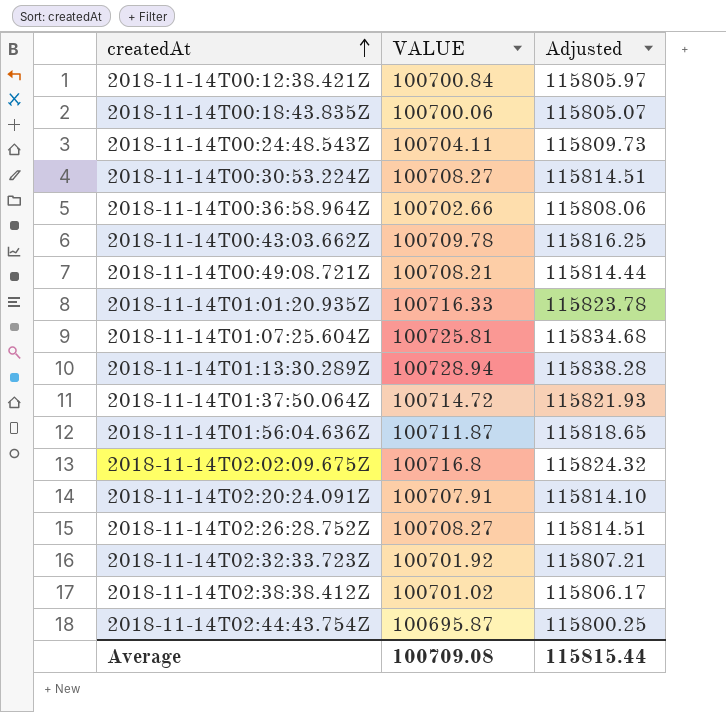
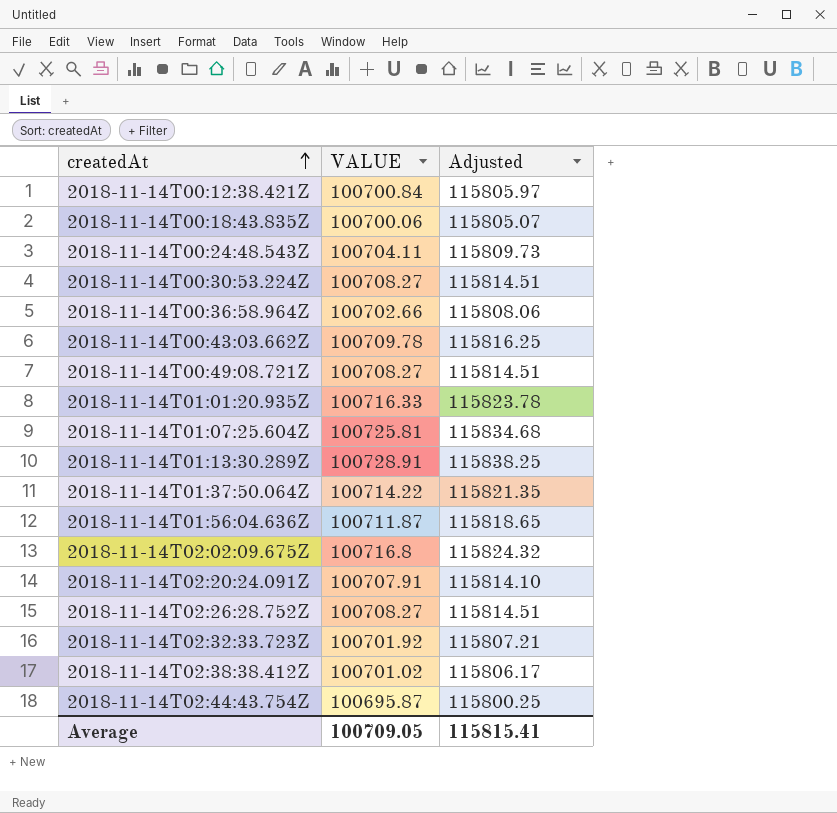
2018-11-14T00:49:08.721Z | VALUE: 100708.21 -> 100708.27
2018-11-14T00:49:08.721Z | Adjusted: 115814.44 -> 115814.51
2018-11-14T01:13:30.289Z | VALUE: 100728.94 -> 100728.91
2018-11-14T01:13:30.289Z | Adjusted: 115838.28 -> 115838.25
2018-11-14T01:37:50.064Z | VALUE: 100714.72 -> 100714.22
2018-11-14T01:37:50.064Z | Adjusted: 115821.93 -> 115821.35
Average | VALUE: 100709.08 -> 100709.05
Average | Adjusted: 115815.44 -> 115815.41

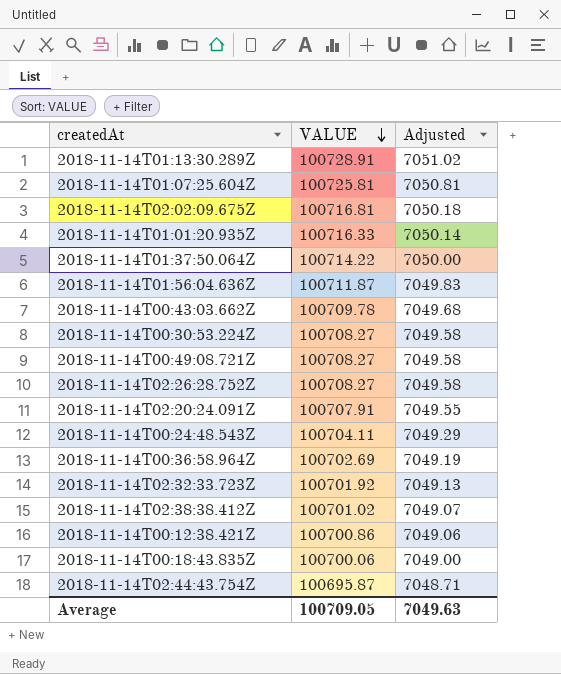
row order: createdAt ascending -> VALUE descending
column Adjusted | formula: [VALUE] * 1.15 -> [VALUE] * 0.07
2018-11-14T02:02:09.675Z | VALUE: 100716.8 -> 100716.81
2018-11-14T00:36:58.964Z | VALUE: 100702.66 -> 100702.69
2018-11-14T00:12:38.421Z | VALUE: 100700.84 -> 100700.86
Average | Adjusted: 115815.41 -> 7049.63

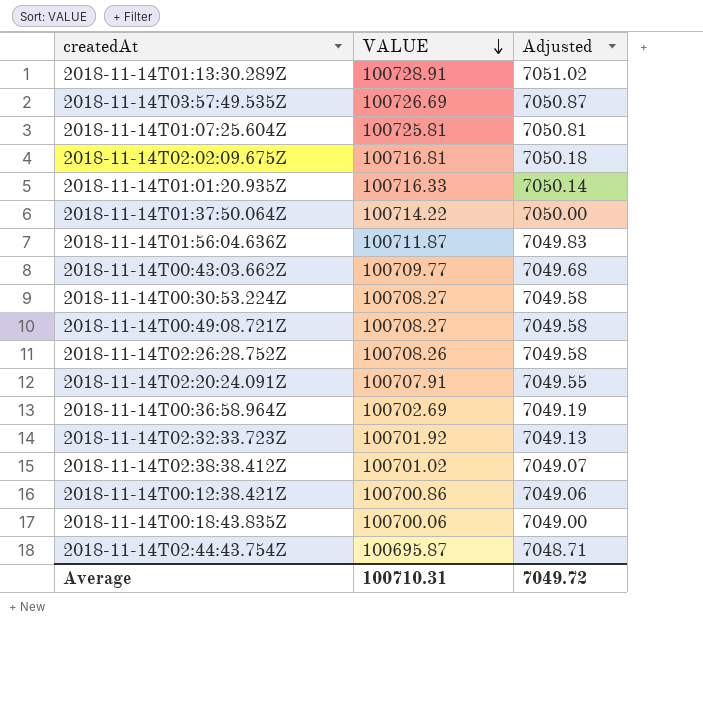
row 2018-11-14T00:24:48.543Z: 100704.11 | 7049.29 -> none
row 2018-11-14T03:57:49.535Z: none -> 100726.69 | 7050.87
2018-11-14T00:43:03.662Z | VALUE: 100709.78 -> 100709.77
2018-11-14T02:26:28.752Z | VALUE: 100708.27 -> 100708.26
Average | VALUE: 100709.05 -> 100710.31
Average | Adjusted: 7049.63 -> 7049.72

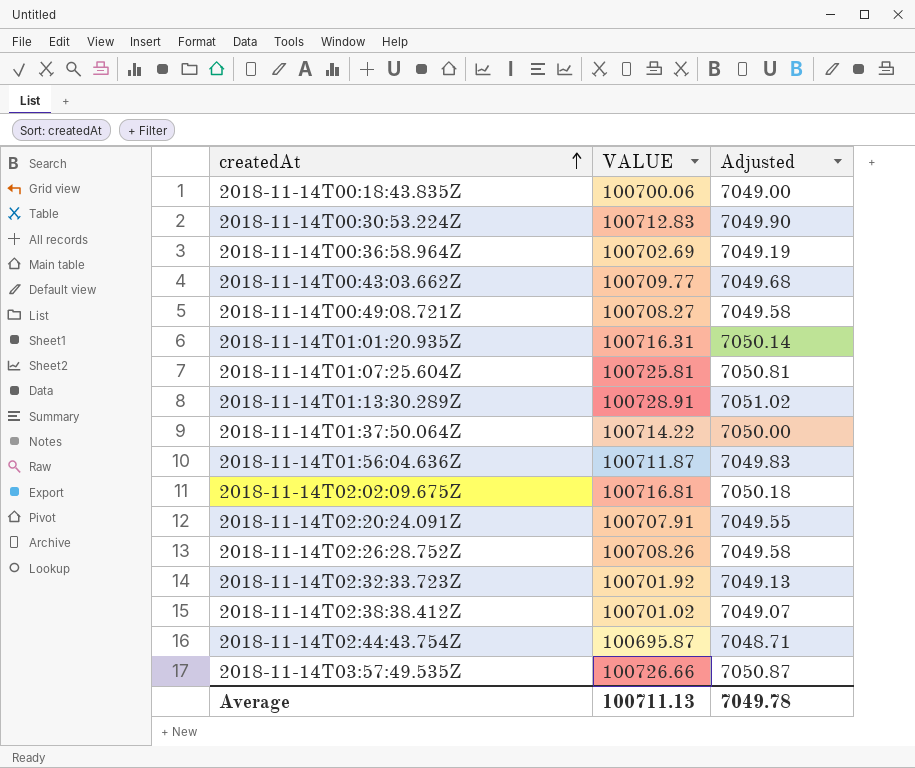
row order: VALUE descending -> createdAt ascending
row 2018-11-14T00:12:38.421Z: 100700.86 | 7049.06 -> none
2018-11-14T00:30:53.224Z | VALUE: 100708.27 -> 100712.83
2018-11-14T00:30:53.224Z | Adjusted: 7049.58 -> 7049.90
2018-11-14T01:01:20.935Z | VALUE: 100716.33 -> 100716.31
2018-11-14T03:57:49.535Z | VALUE: 100726.69 -> 100726.66
Average | VALUE: 100710.31 -> 100711.13
Average | Adjusted: 7049.72 -> 7049.78

